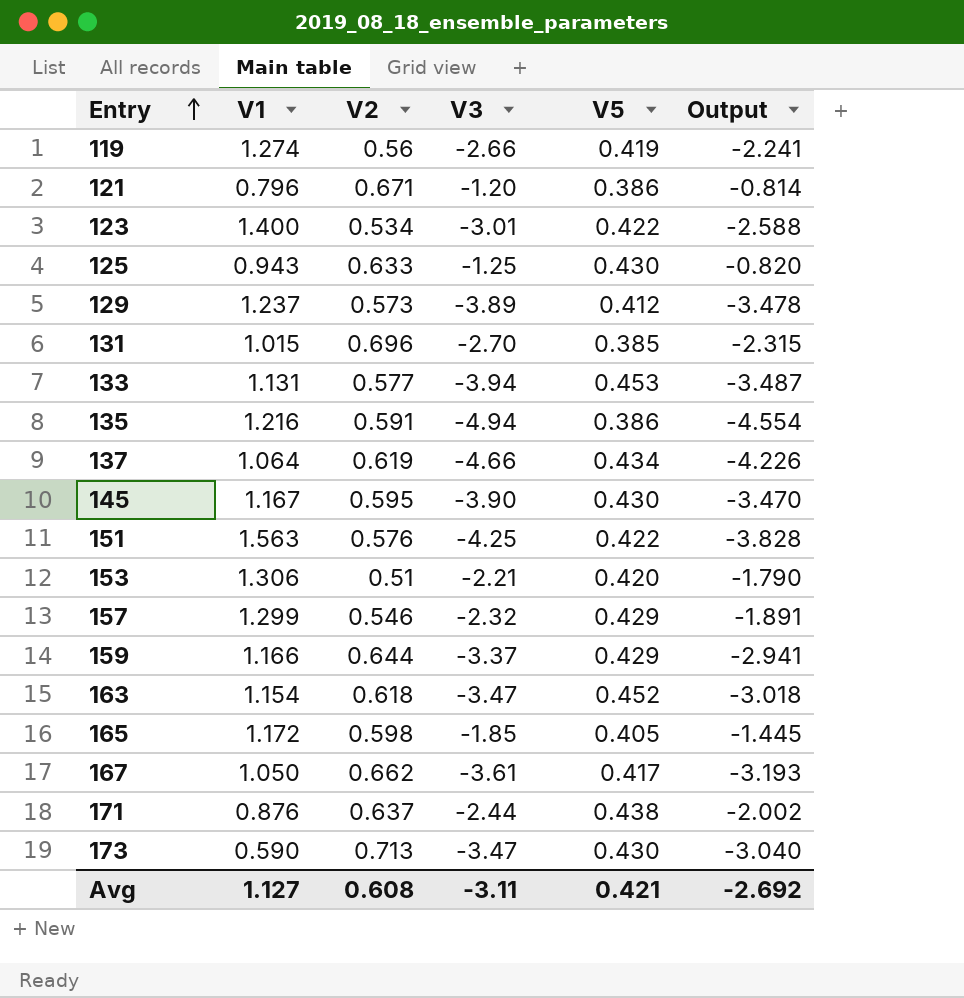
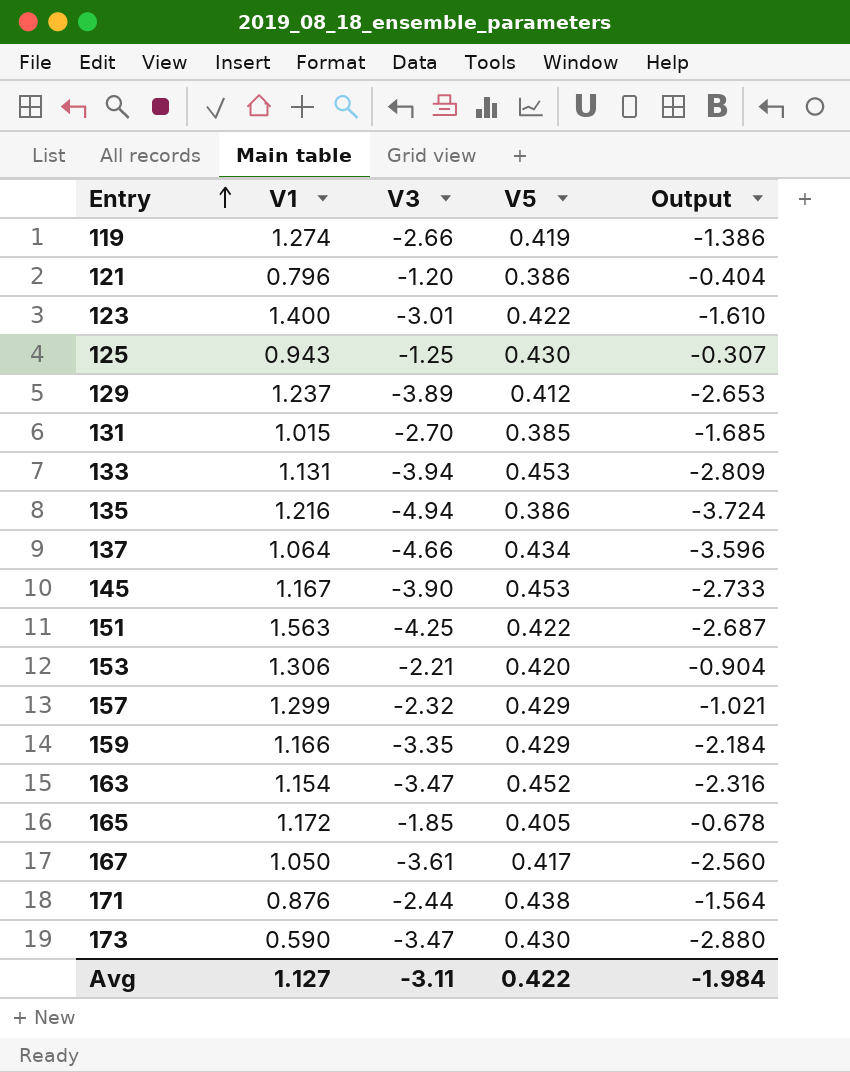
column V2 | position: 3 -> none
column Output | formula: [V3] + [V5] -> [V1] + [V3]
145 | V5: 0.430 -> 0.453
159 | V3: -3.37 -> -3.35
Avg | V5: 0.421 -> 0.422
Avg | Output: -2.692 -> -1.984

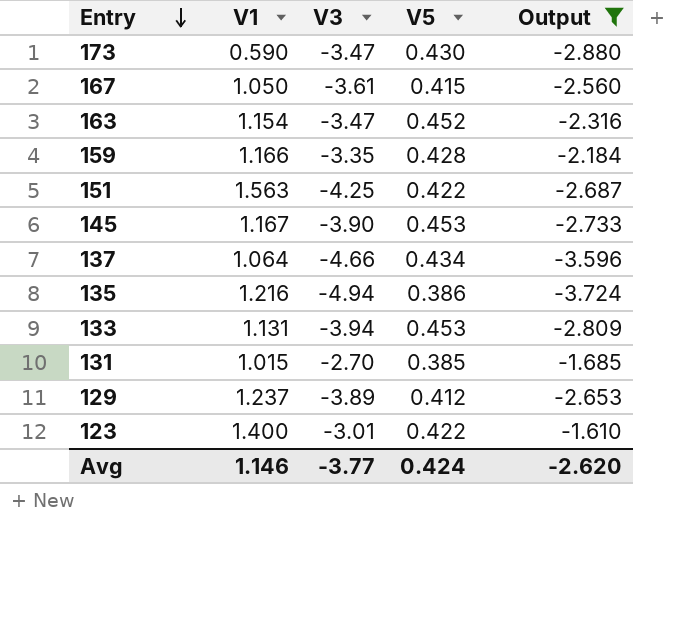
filter: none -> Output <= -1.610
row order: Entry ascending -> Entry descending
167 | V5: 0.417 -> 0.415
159 | V5: 0.429 -> 0.428
Avg | V1: 1.127 -> 1.146
Avg | V3: -3.11 -> -3.77
Avg | V5: 0.422 -> 0.424
Avg | Output: -1.984 -> -2.620

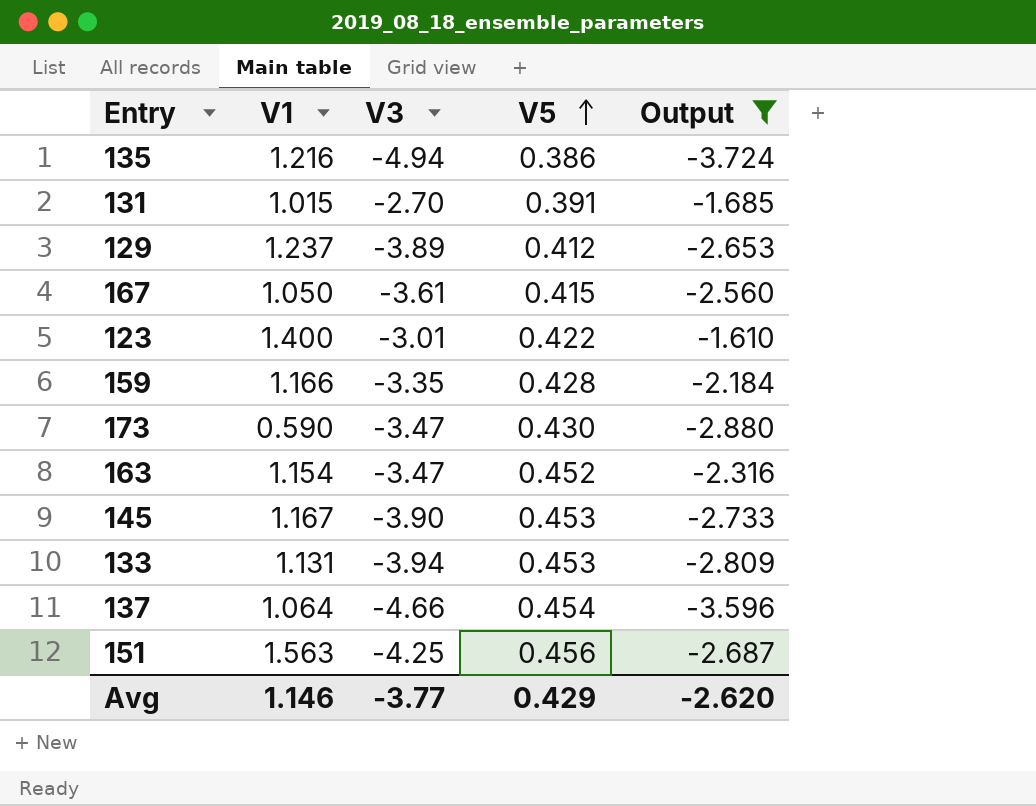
row order: Entry descending -> V5 ascending
131 | V5: 0.385 -> 0.391
137 | V5: 0.434 -> 0.454
151 | V5: 0.422 -> 0.456
Avg | V5: 0.424 -> 0.429

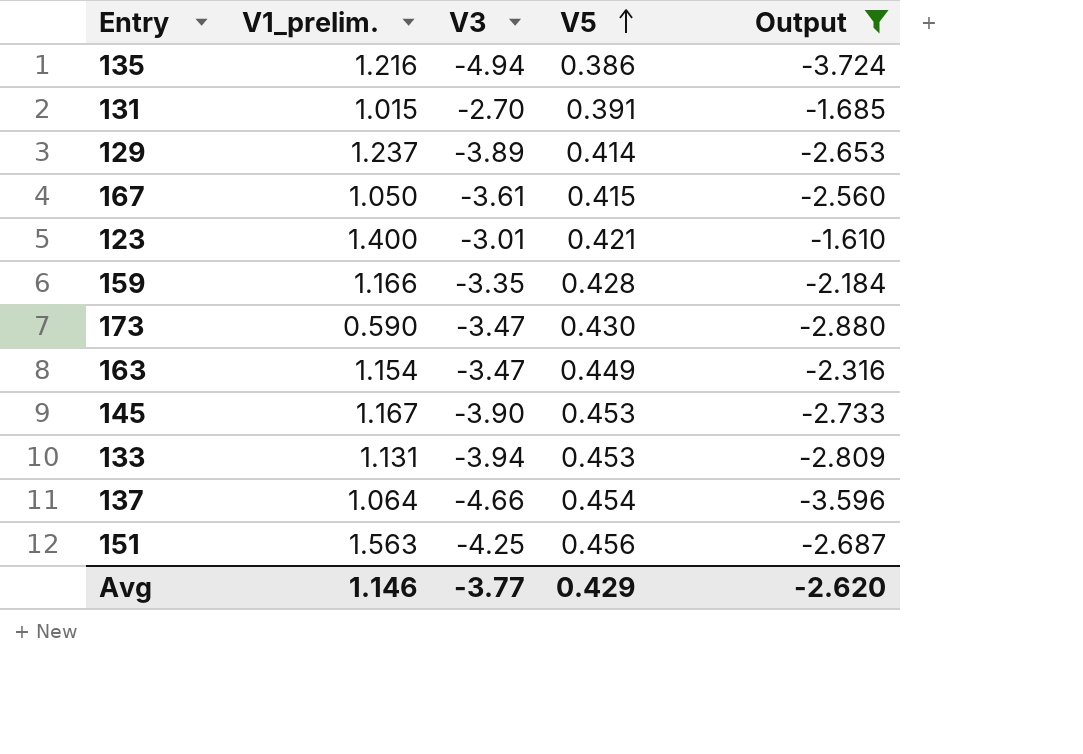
column name: V1 -> V1_prelim.
129 | V5: 0.412 -> 0.414
123 | V5: 0.422 -> 0.421
163 | V5: 0.452 -> 0.449

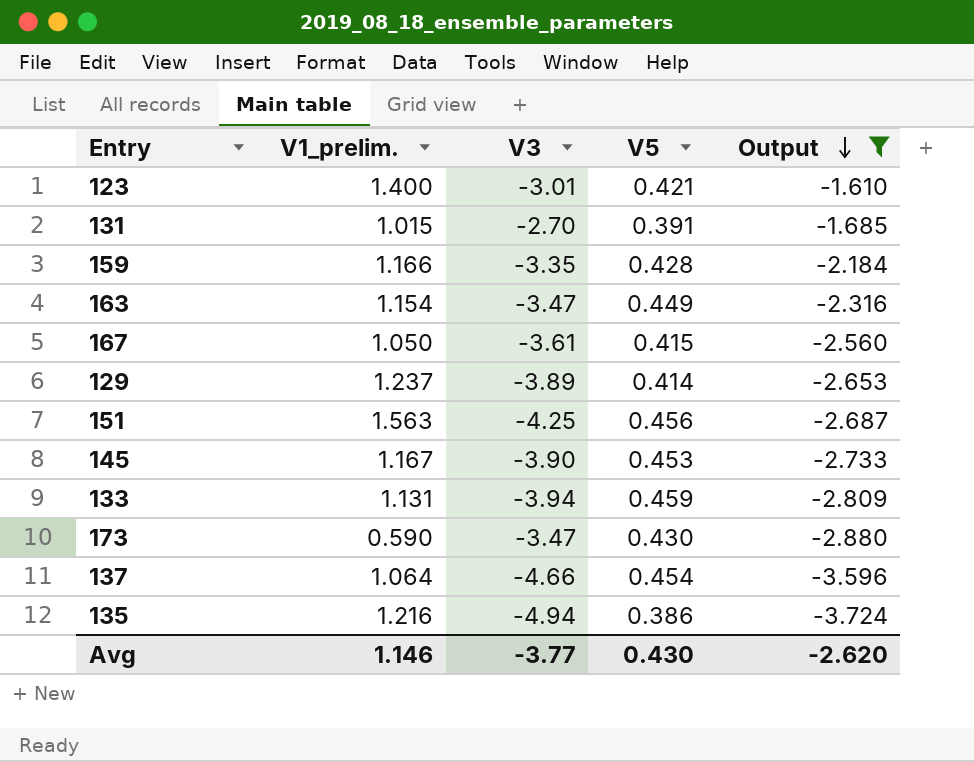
row order: V5 ascending -> Output descending
133 | V5: 0.453 -> 0.459
Avg | V5: 0.429 -> 0.430

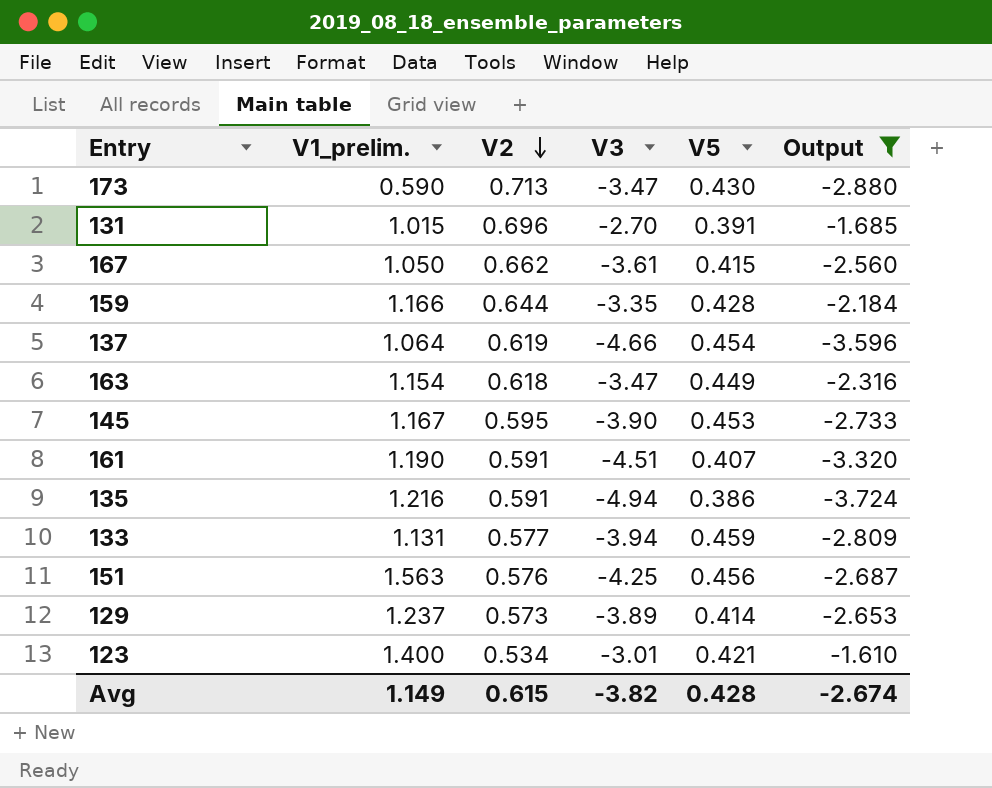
row order: Output descending -> V2 descending
column V2 | position: none -> 3
row 161: none -> 1.190 | 0.591 | -4.51 | 0.407 | -3.320
Avg | V1_prelim.: 1.146 -> 1.149
Avg | V3: -3.77 -> -3.82
Avg | V5: 0.430 -> 0.428
Avg | Output: -2.620 -> -2.674

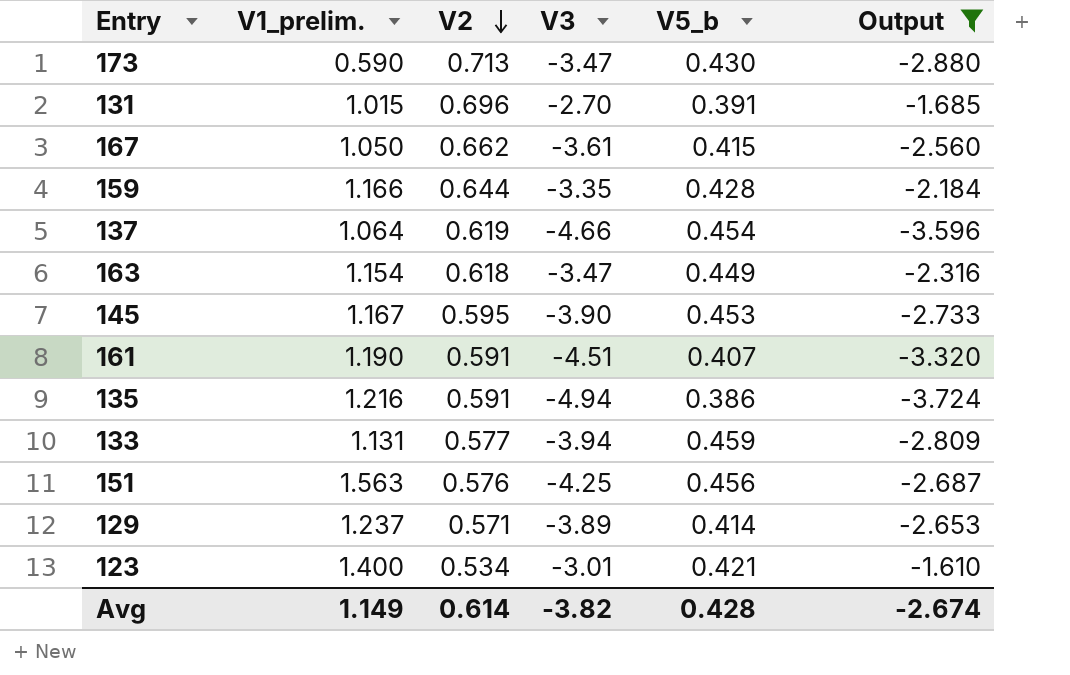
column name: V5 -> V5_b
129 | V2: 0.573 -> 0.571
Avg | V2: 0.615 -> 0.614

